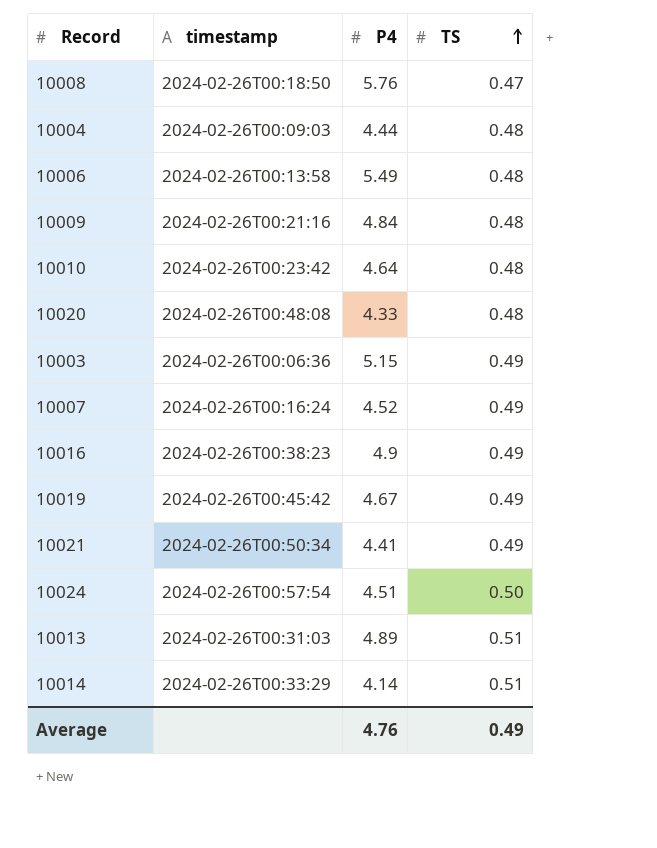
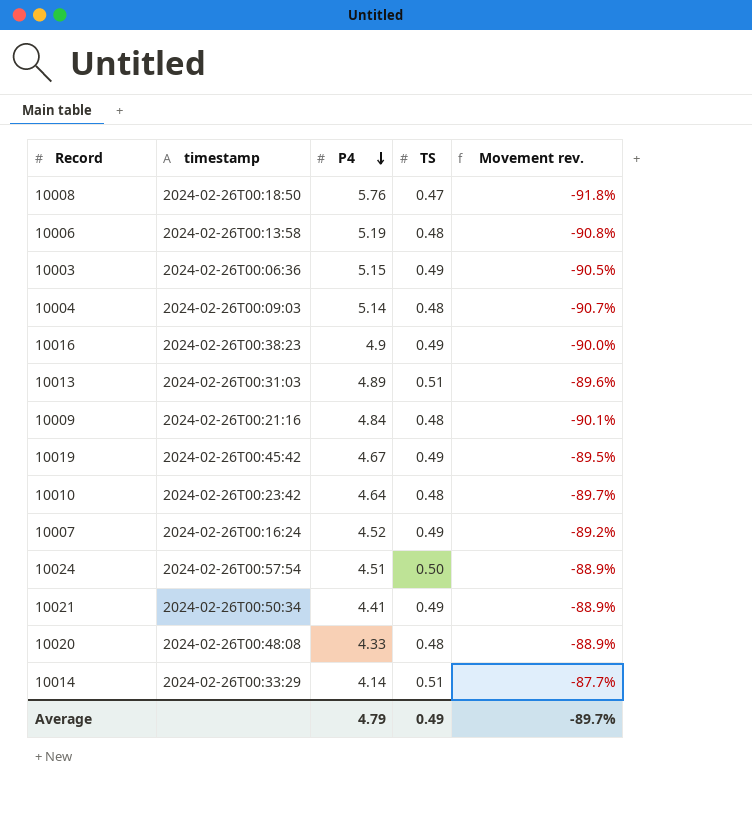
row order: TS ascending -> P4 descending
column Movement rev. | formula: none -> ([TS] - [P4]) / [P4]
10006 | P4: 5.49 -> 5.19
10004 | P4: 4.44 -> 5.14
Average | P4: 4.76 -> 4.79

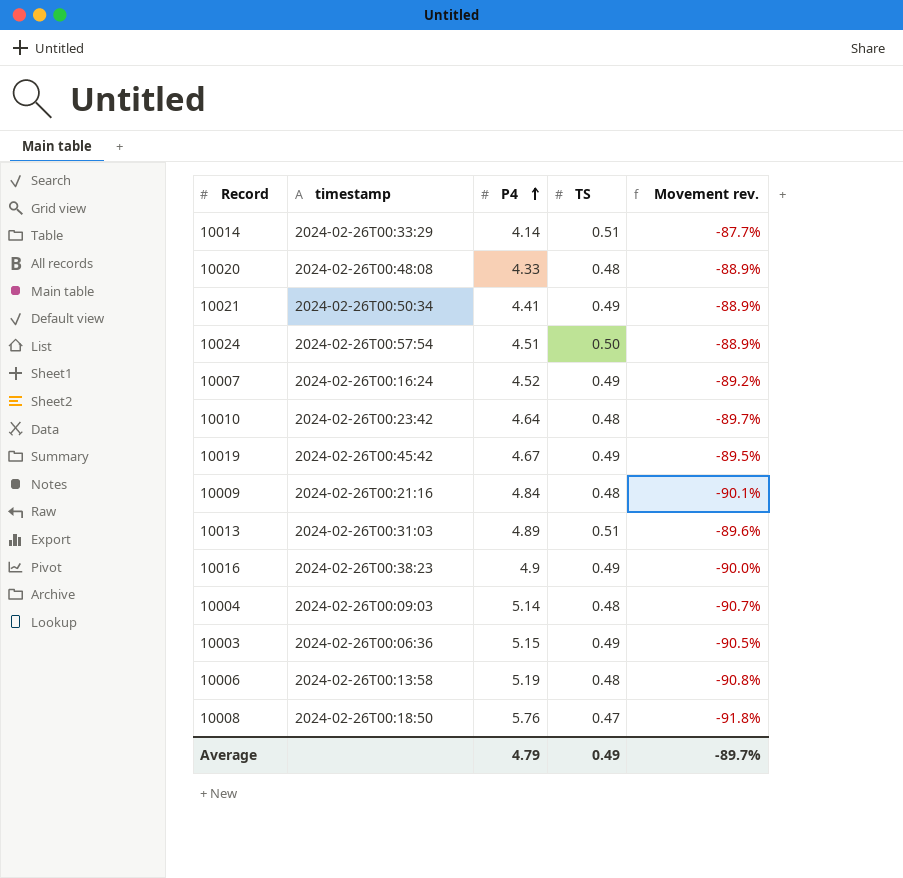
row order: P4 descending -> P4 ascending

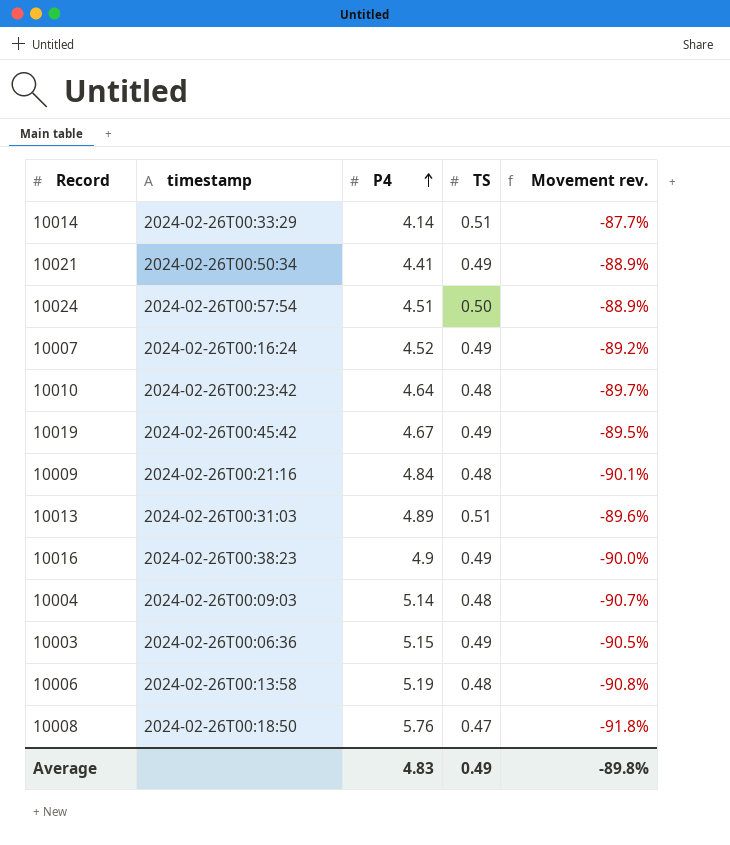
row 10020: 2024-02-26T00:48:08 | 4.33 | 0.48 | -88.9% -> none
Average | P4: 4.79 -> 4.83
Average | Movement rev.: -89.7% -> -89.8%

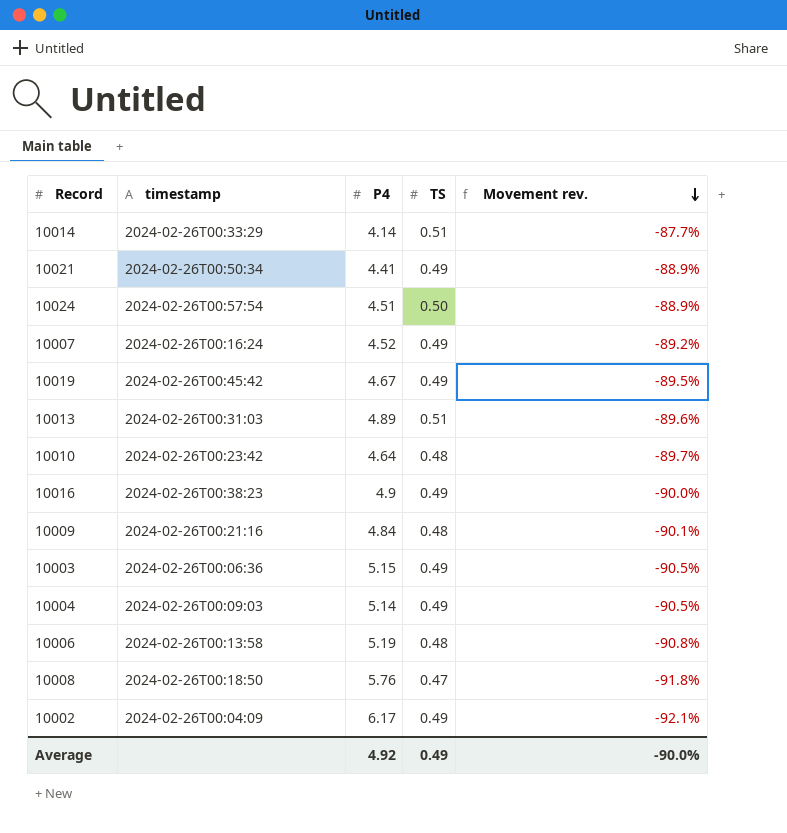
row order: P4 ascending -> Movement rev. descending
10004 | TS: 0.48 -> 0.49
10004 | Movement rev.: -90.7% -> -90.5%
row 10002: none -> 2024-02-26T00:04:09 | 6.17 | 0.49 | -92.1%
Average | P4: 4.83 -> 4.92
Average | Movement rev.: -89.8% -> -90.0%

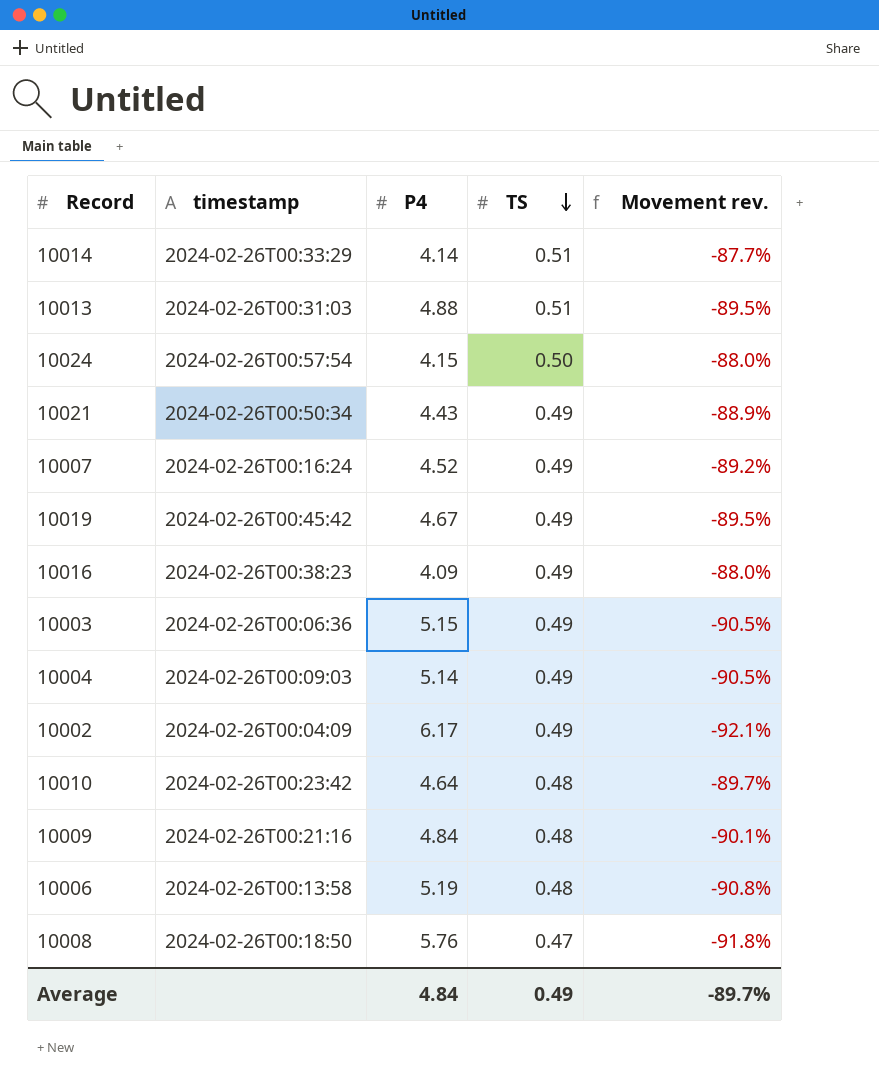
row order: Movement rev. descending -> TS descending
10013 | P4: 4.89 -> 4.88
10013 | Movement rev.: -89.6% -> -89.5%
10024 | P4: 4.51 -> 4.15
10024 | Movement rev.: -88.9% -> -88.0%
10021 | P4: 4.41 -> 4.43
10016 | P4: 4.9 -> 4.09
10016 | Movement rev.: -90.0% -> -88.0%
Average | P4: 4.92 -> 4.84
Average | Movement rev.: -90.0% -> -89.7%

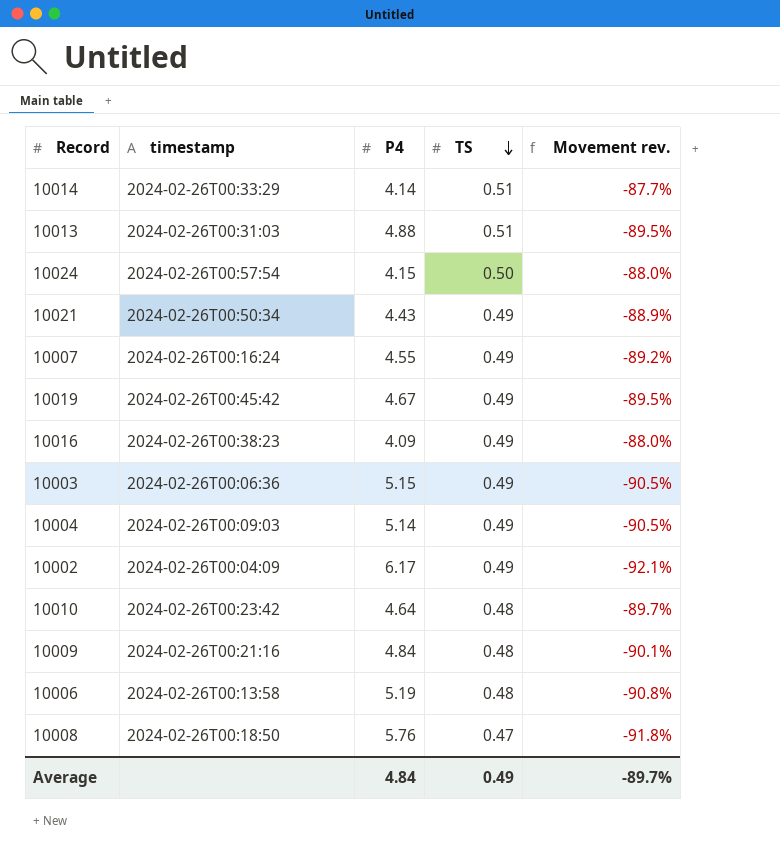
10007 | P4: 4.52 -> 4.55

